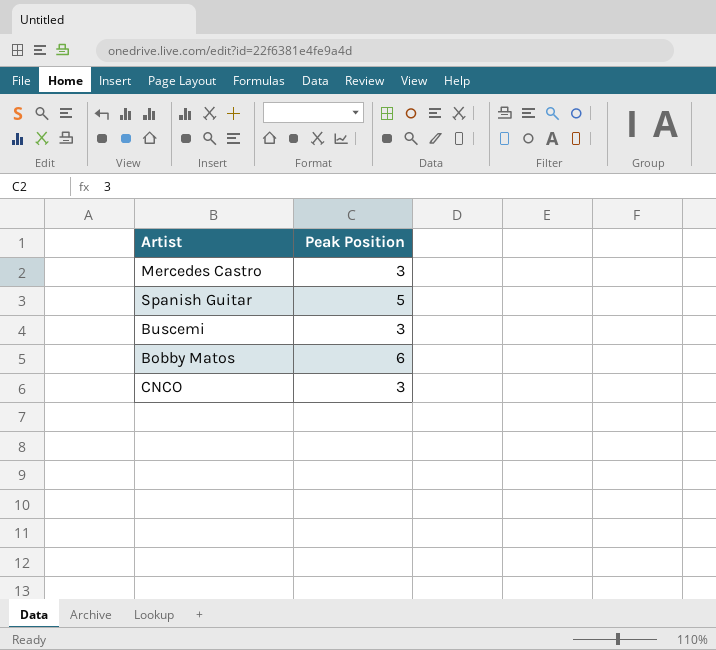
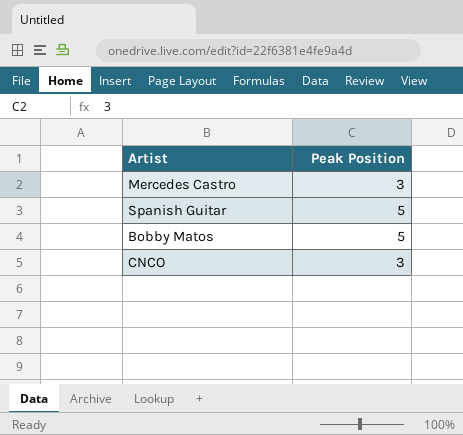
row Buscemi: 3 -> none
Bobby Matos | Peak Position: 6 -> 5

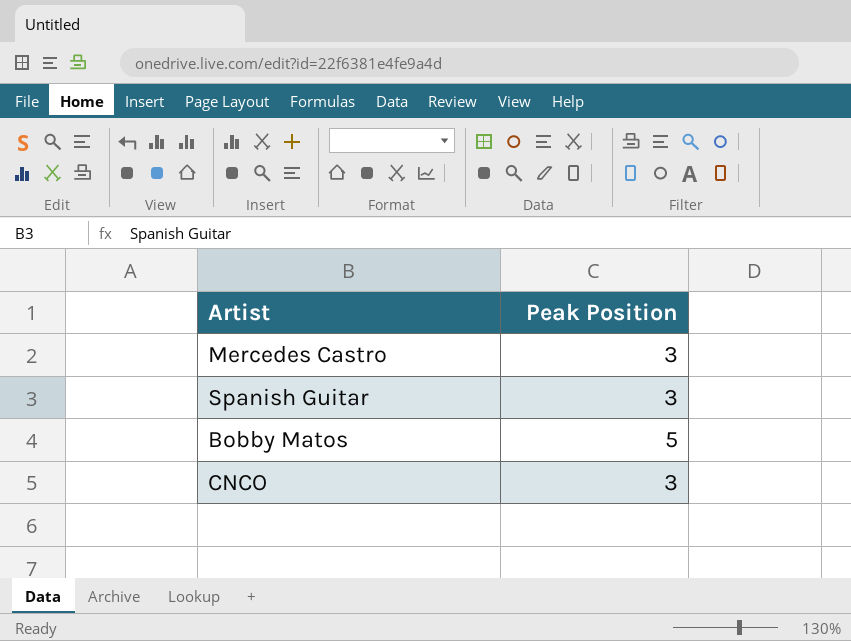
Spanish Guitar | Peak Position: 5 -> 3

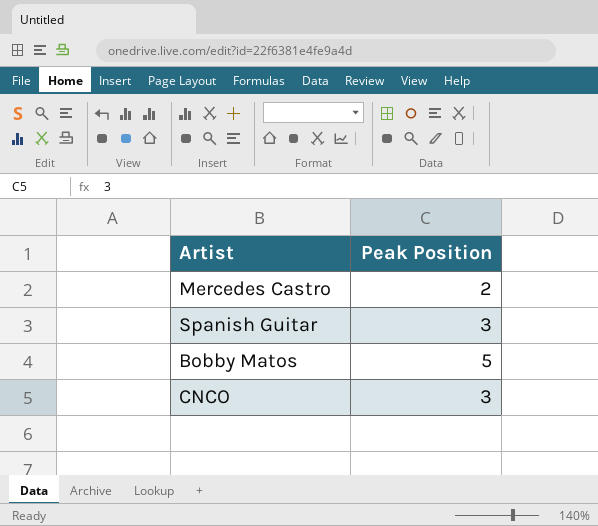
Mercedes Castro | Peak Position: 3 -> 2

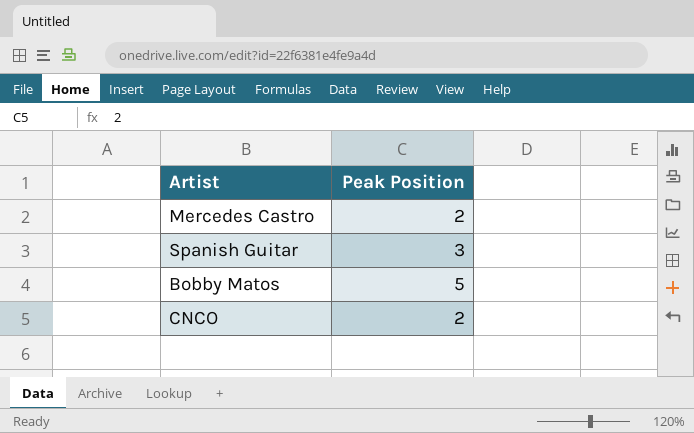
CNCO | Peak Position: 3 -> 2

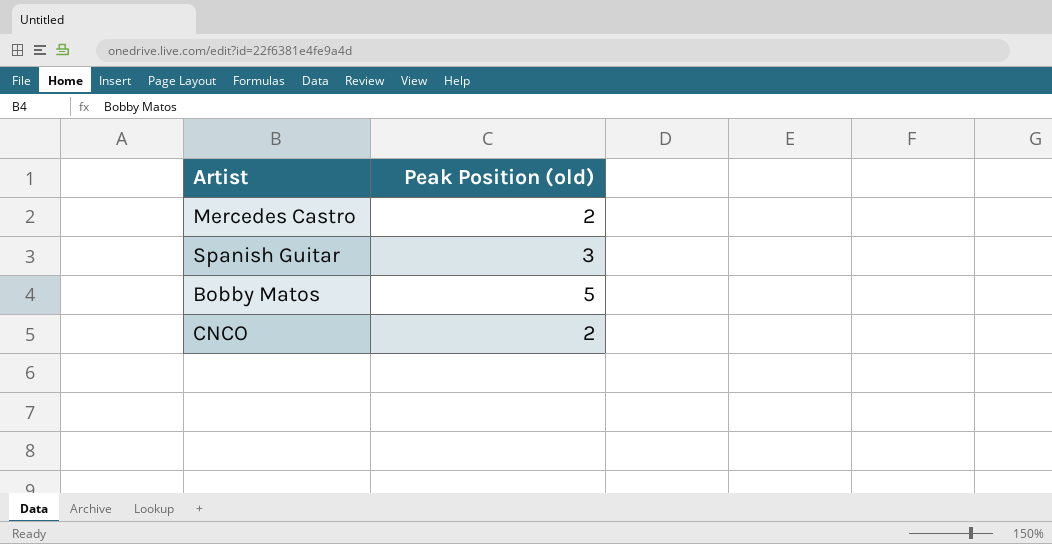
column name: Peak Position -> Peak Position (old)

